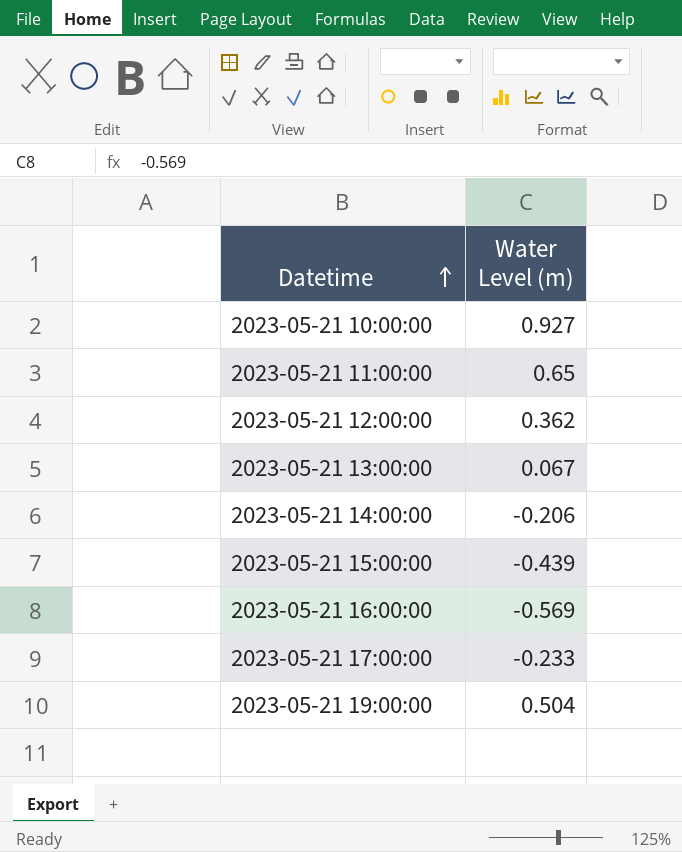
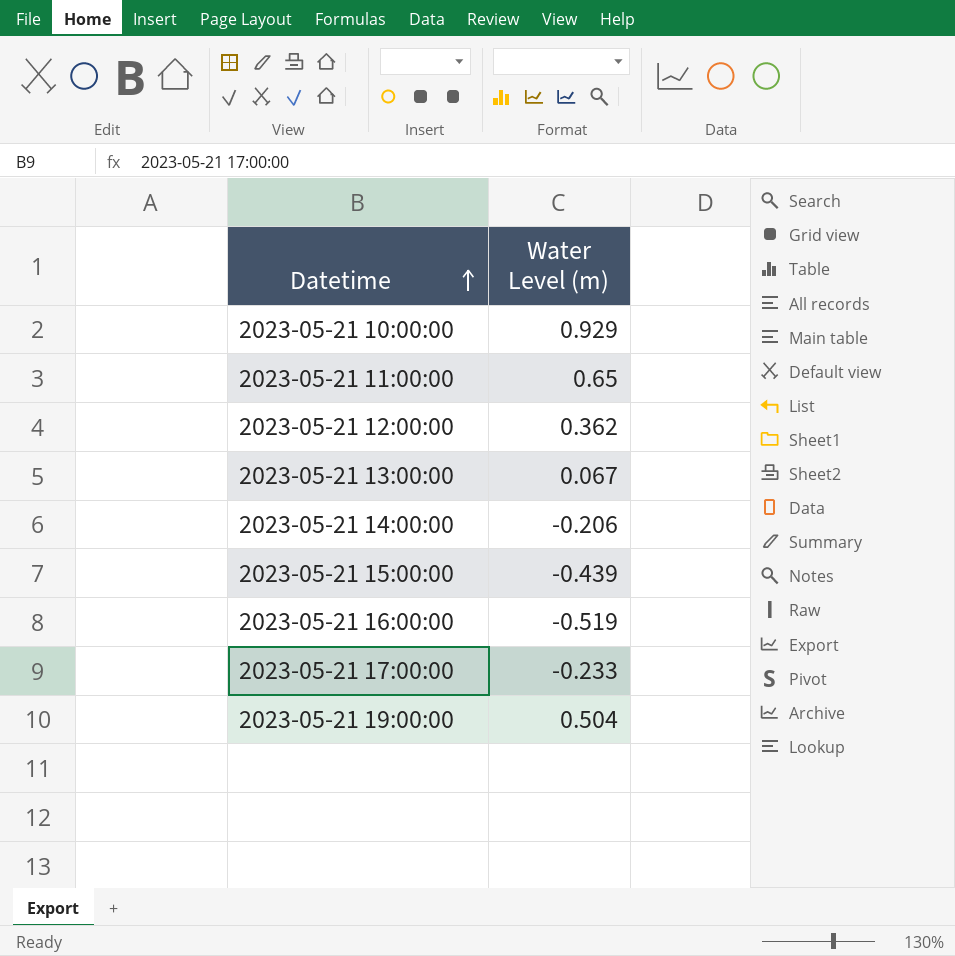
2023-05-21 10:00:00 | Water Level (m): 0.927 -> 0.929
2023-05-21 16:00:00 | Water Level (m): -0.569 -> -0.519

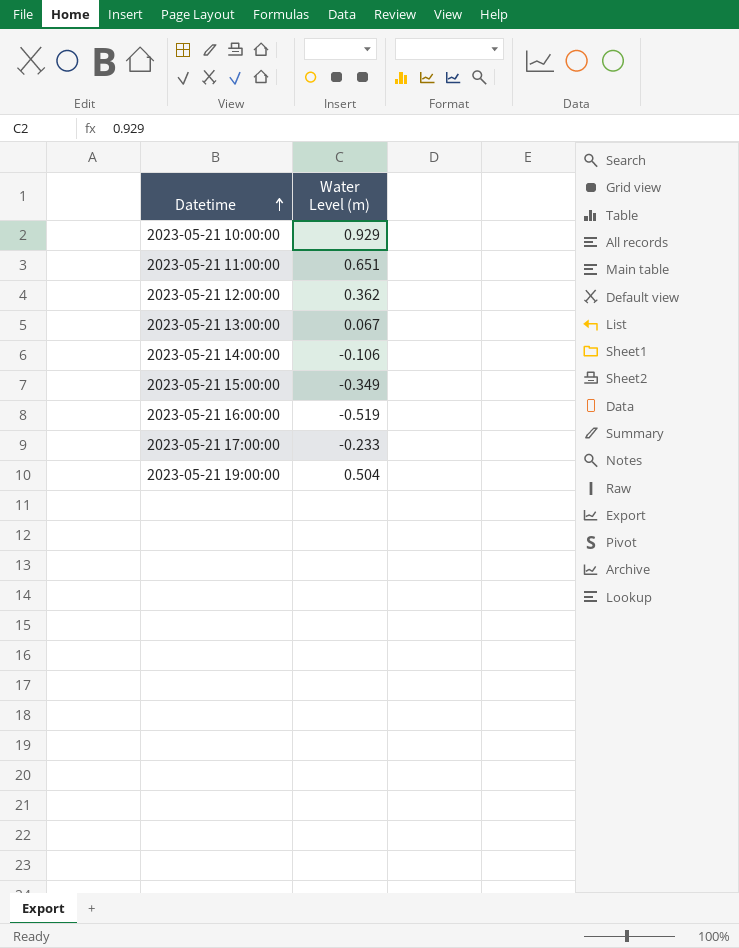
2023-05-21 11:00:00 | Water Level (m): 0.65 -> 0.651
2023-05-21 14:00:00 | Water Level (m): -0.206 -> -0.106
2023-05-21 15:00:00 | Water Level (m): -0.439 -> -0.349

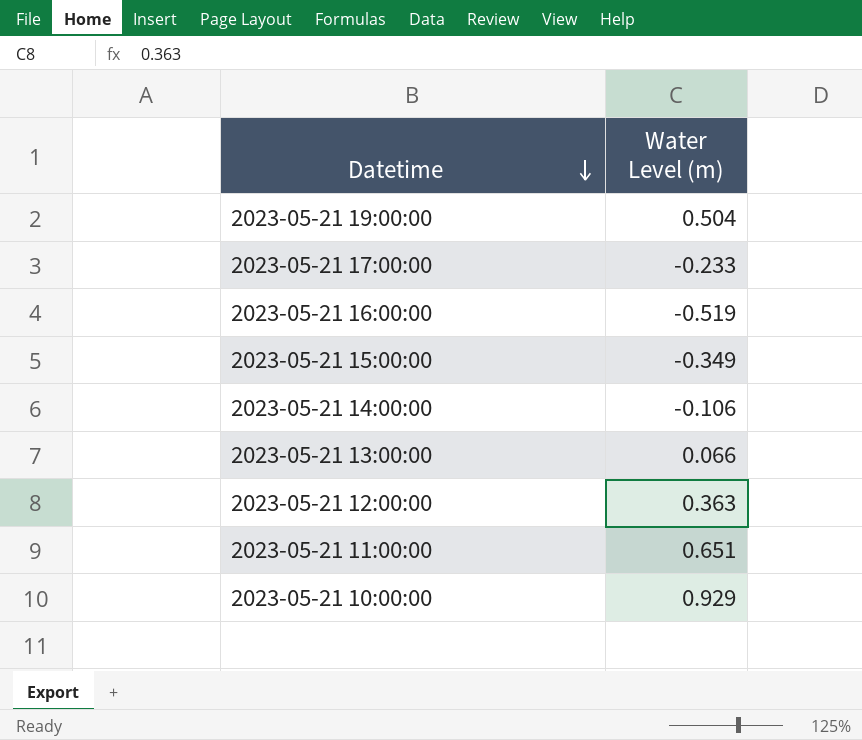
row order: Datetime ascending -> Datetime descending
2023-05-21 13:00:00 | Water Level (m): 0.067 -> 0.066
2023-05-21 12:00:00 | Water Level (m): 0.362 -> 0.363

